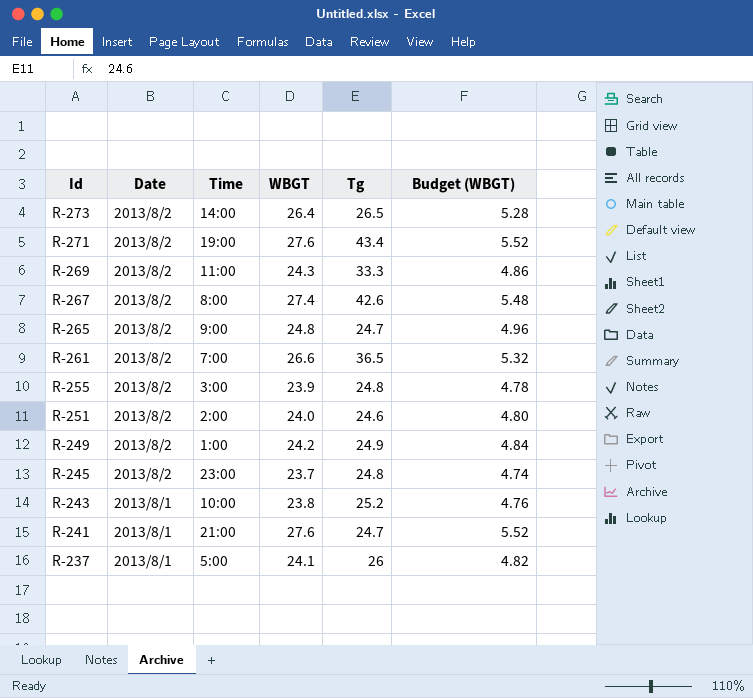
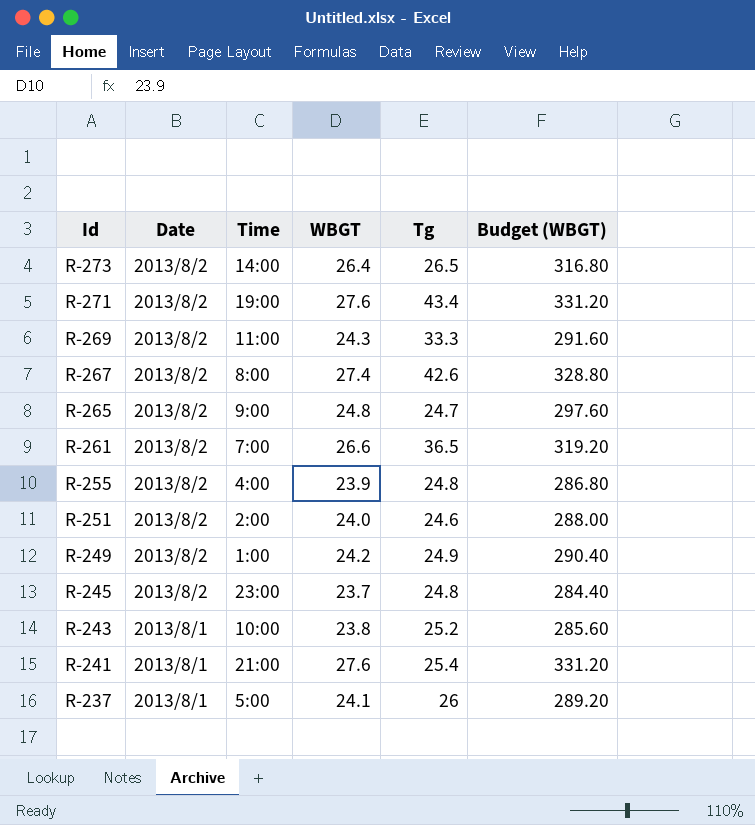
column Budget (WBGT) | formula: [WBGT] * 0.2 -> [WBGT] * 12
R-255 | Time: 3:00 -> 4:00
R-241 | Tg: 24.7 -> 25.4

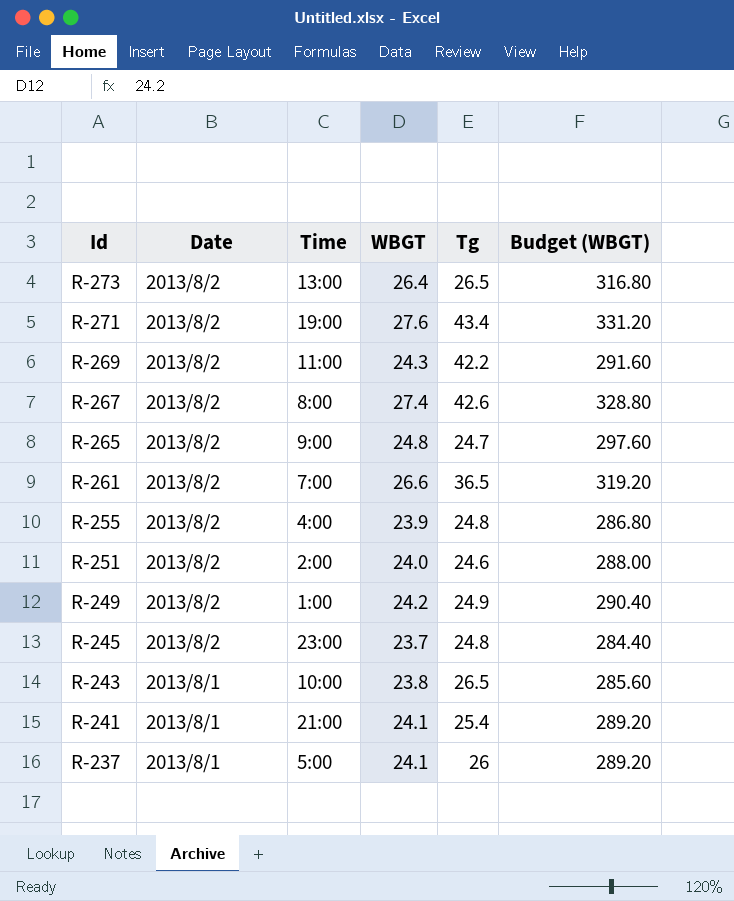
R-273 | Time: 14:00 -> 13:00
R-269 | Tg: 33.3 -> 42.2
R-243 | Tg: 25.2 -> 26.5
R-241 | WBGT: 27.6 -> 24.1
R-241 | Budget (WBGT): 331.20 -> 289.20

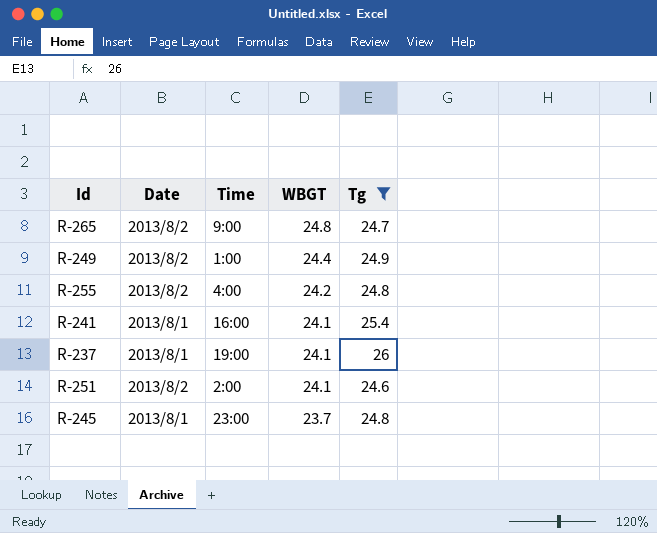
filter: none -> Tg <= 26
row order: Id descending -> WBGT descending
column Budget (WBGT) | formula: [WBGT] * 12 -> none
R-249 | WBGT: 24.2 -> 24.4
R-255 | WBGT: 23.9 -> 24.2
R-241 | Time: 21:00 -> 16:00
R-237 | Time: 5:00 -> 19:00
R-251 | WBGT: 24.0 -> 24.1
R-245 | Date: 2013/8/2 -> 2013/8/1

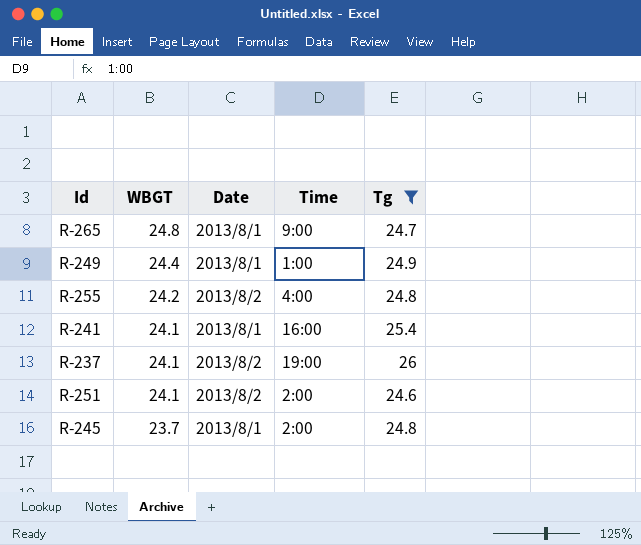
column WBGT | position: 4 -> 2
R-265 | Date: 2013/8/2 -> 2013/8/1
R-249 | Date: 2013/8/2 -> 2013/8/1
R-237 | Date: 2013/8/1 -> 2013/8/2
R-245 | Time: 23:00 -> 2:00

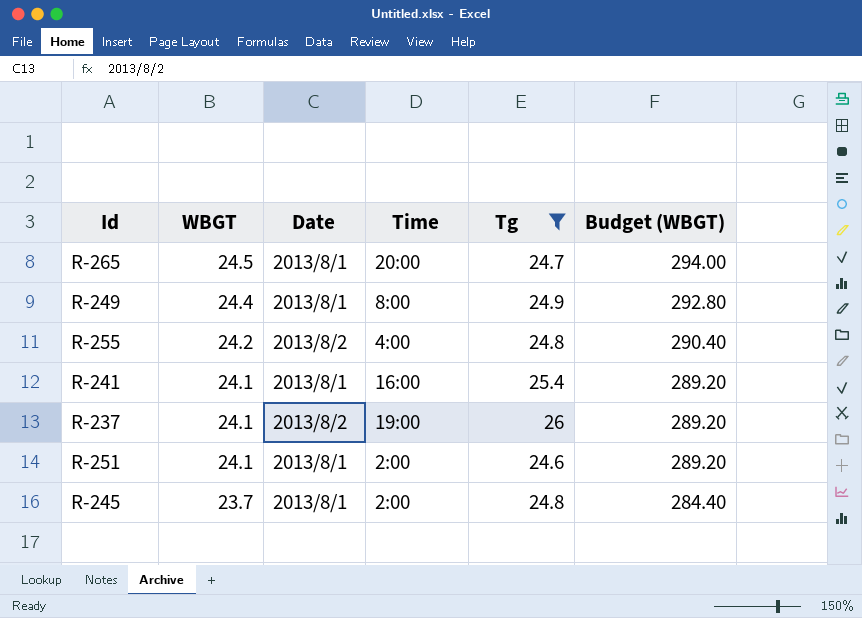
column Budget (WBGT) | formula: none -> [WBGT] * 12
R-265 | WBGT: 24.8 -> 24.5
R-265 | Time: 9:00 -> 20:00
R-249 | Time: 1:00 -> 8:00
R-251 | Date: 2013/8/2 -> 2013/8/1

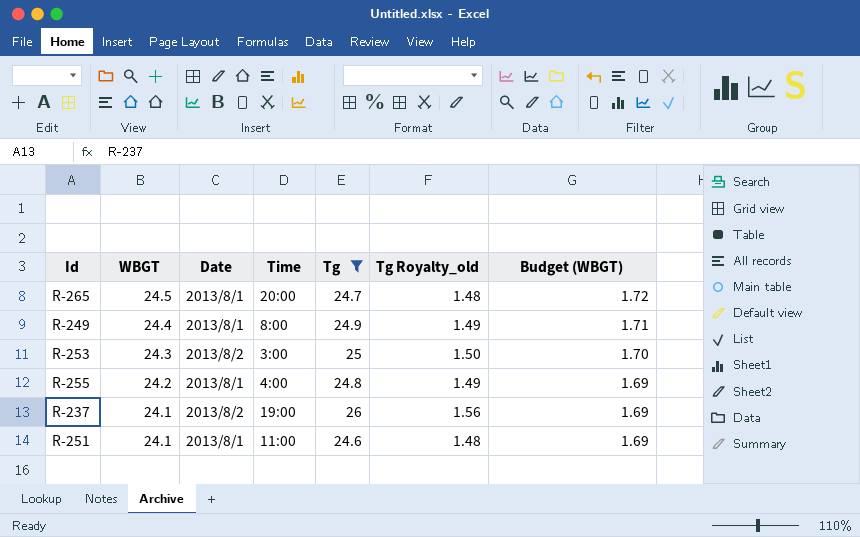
column Tg Royalty_old | formula: none -> [Tg] * 0.06
column Budget (WBGT) | formula: [WBGT] * 12 -> [WBGT] * 0.07
row R-241: 24.1 | 2013/8/1 | 16:00 | 25.4 | 289.20 -> none
row R-245: 23.7 | 2013/8/1 | 2:00 | 24.8 | 284.40 -> none
row R-253: none -> 24.3 | 2013/8/2 | 3:00 | 25 | 1.50 | 1.70
R-255 | Date: 2013/8/2 -> 2013/8/1
R-251 | Time: 2:00 -> 11:00

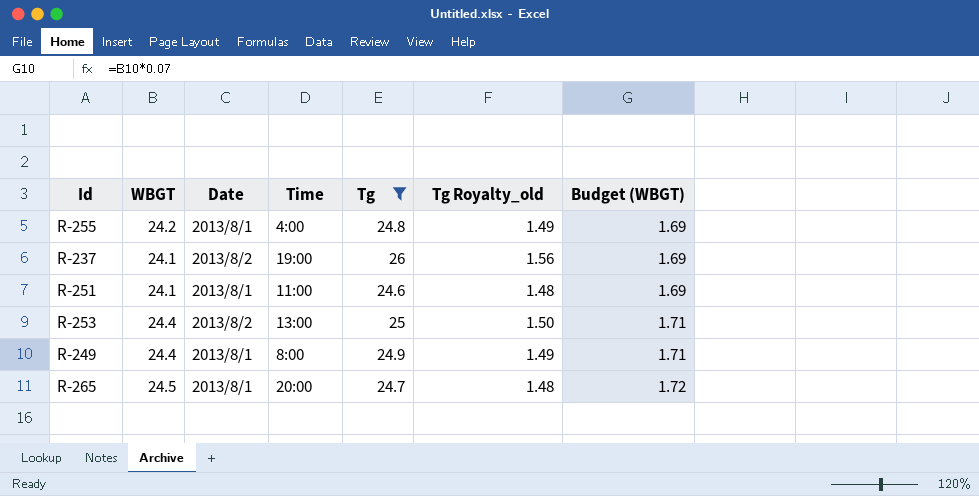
row order: WBGT descending -> Budget (WBGT) ascending
R-253 | WBGT: 24.3 -> 24.4
R-253 | Time: 3:00 -> 13:00
R-253 | Budget (WBGT): 1.70 -> 1.71

